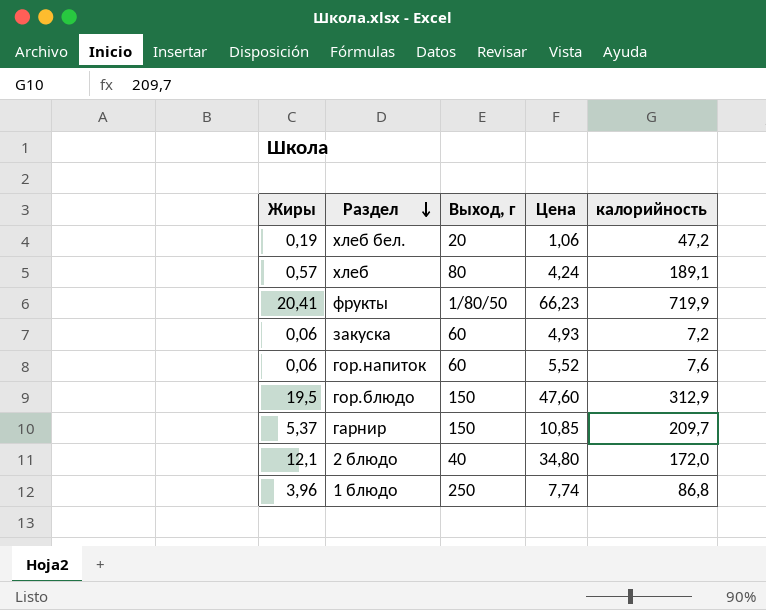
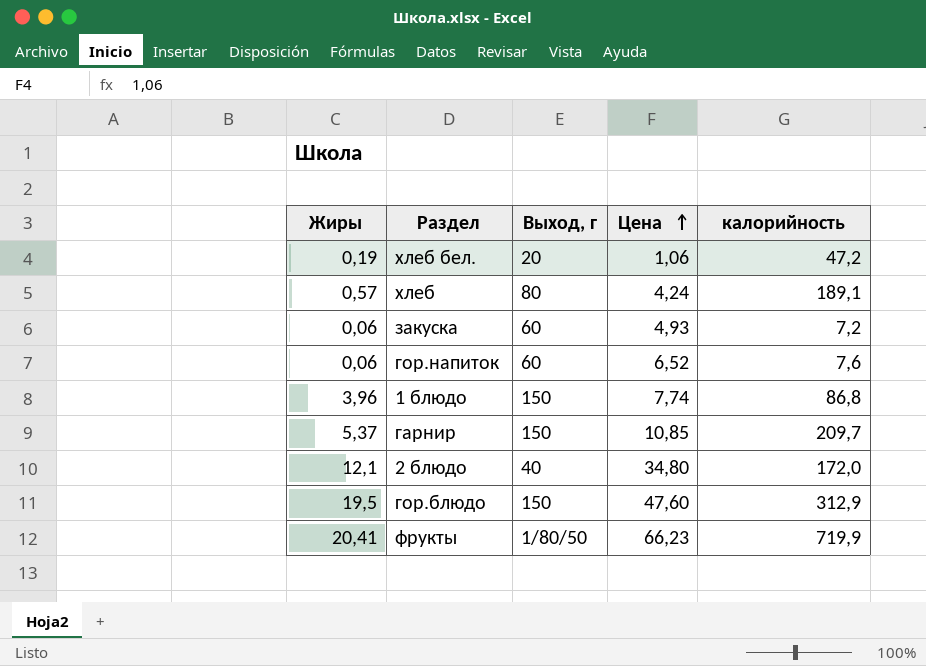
row order: Раздел descending -> Цена ascending
гор.напиток | Цена: 5,52 -> 6,52
1 блюдо | Выход, г: 250 -> 150

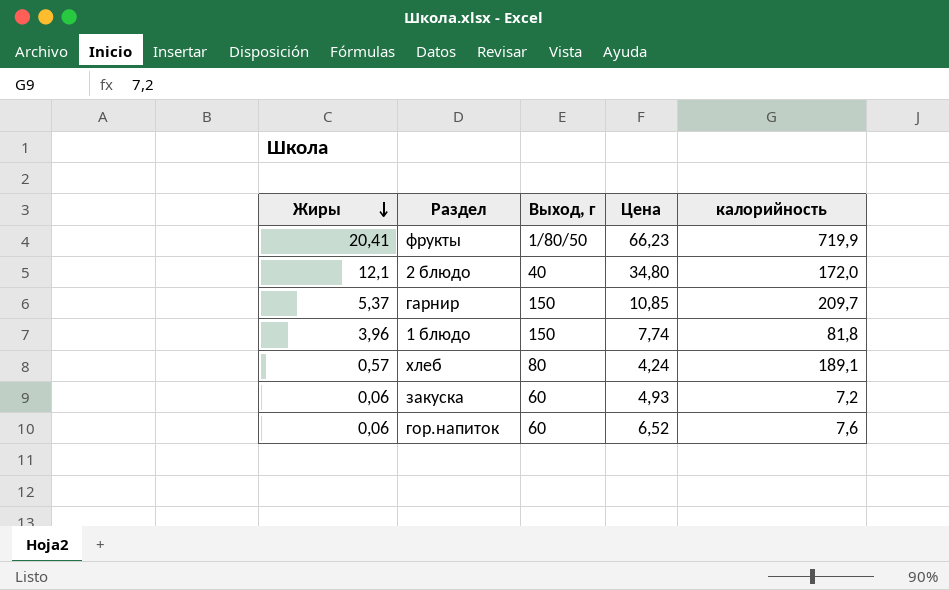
row order: Цена ascending -> Жиры descending
row хлеб бел.: 0,19 | 20 | 1,06 | 47,2 -> none
row гор.блюдо: 19,5 | 150 | 47,60 | 312,9 -> none
1 блюдо | калорийность: 86,8 -> 81,8

